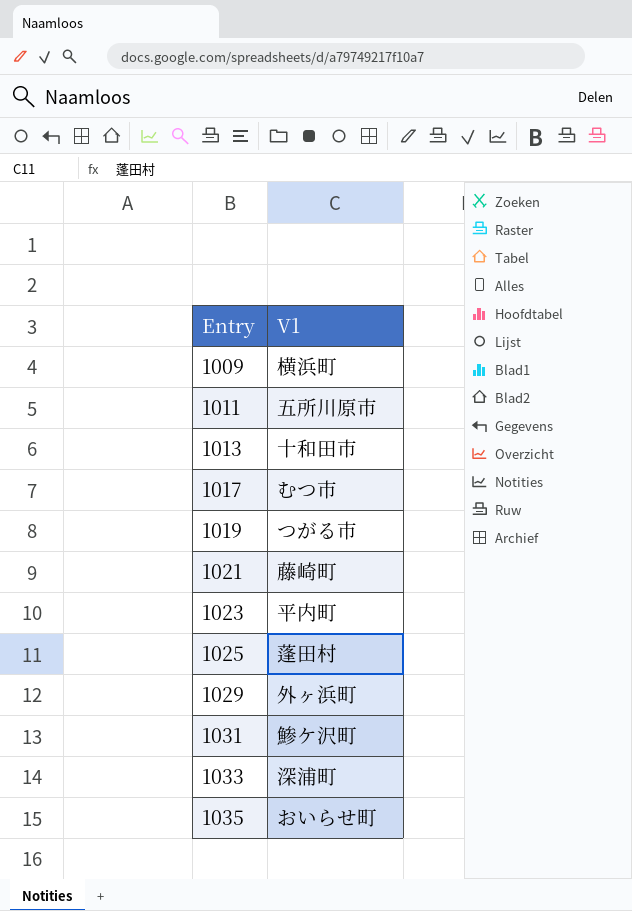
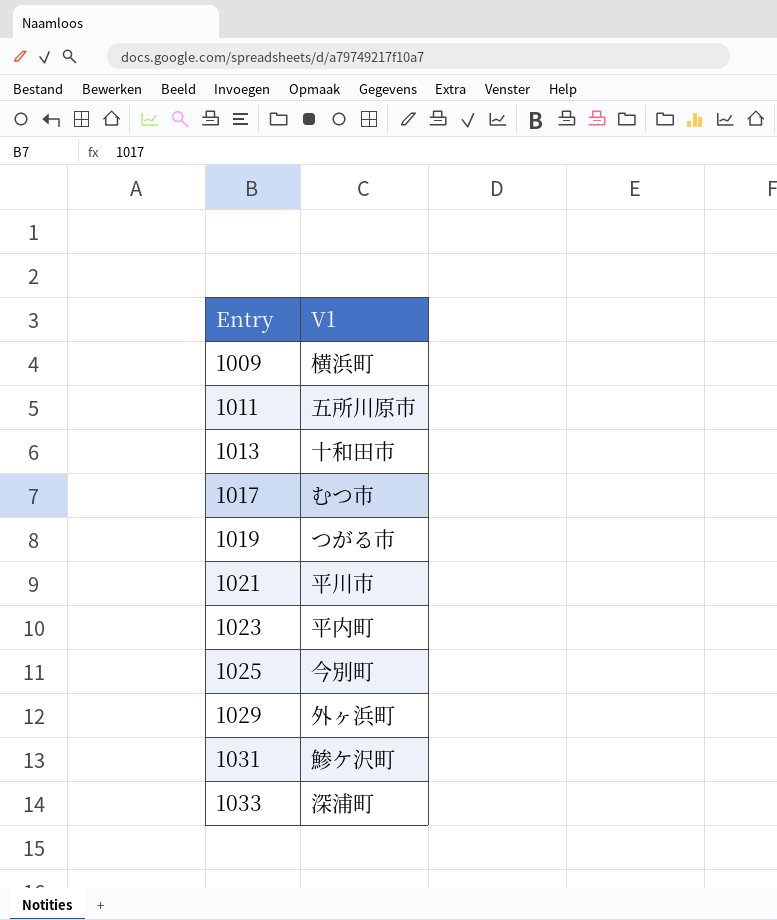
row 1035: おいらせ町 -> none
1021 | V1: 藤崎町 -> 平川市
1025 | V1: 蓬田村 -> 今別町

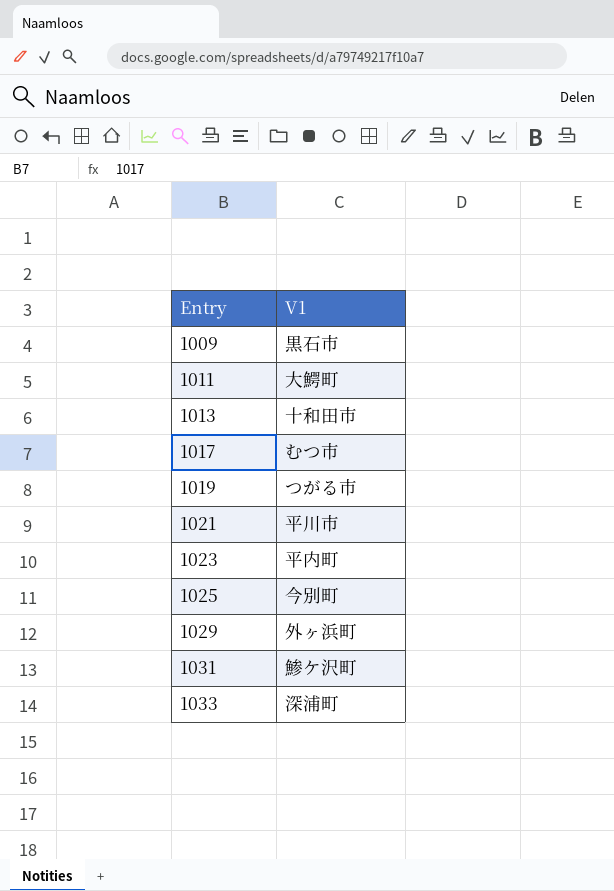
1009 | V1: 横浜町 -> 黒石市
1011 | V1: 五所川原市 -> 大鰐町

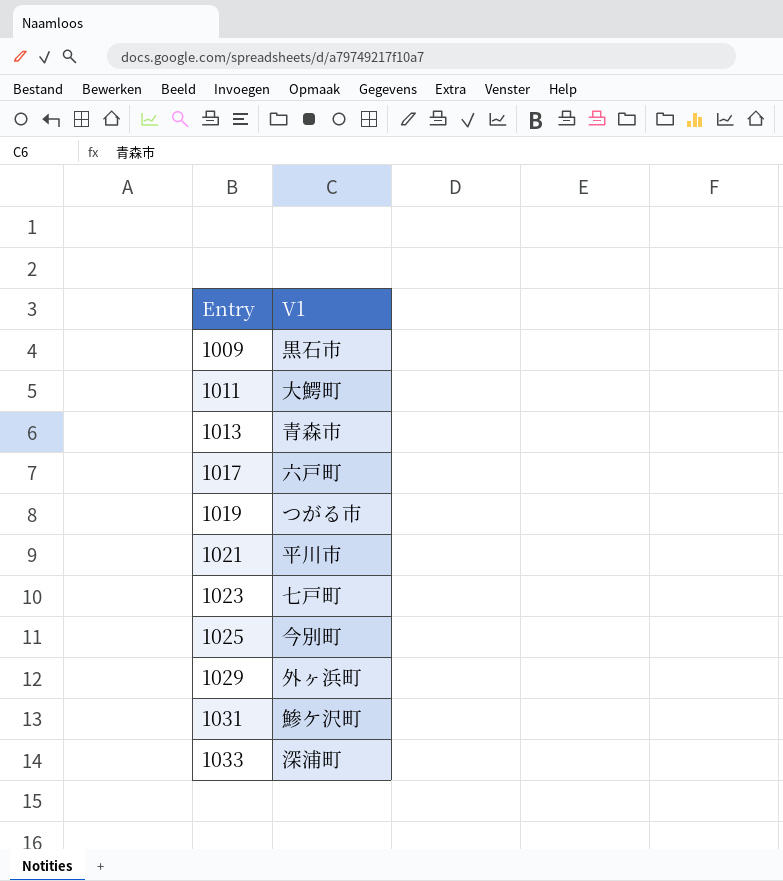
1013 | V1: 十和田市 -> 青森市
1017 | V1: むつ市 -> 六戸町
1023 | V1: 平内町 -> 七戸町

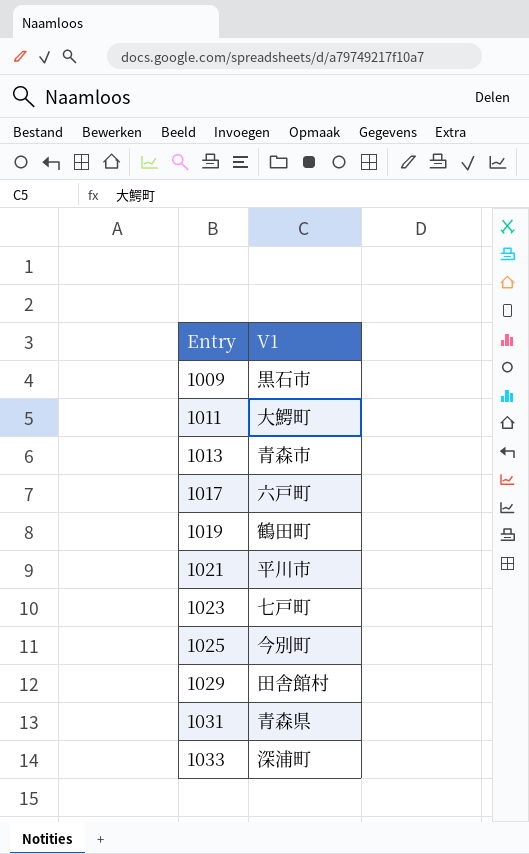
1019 | V1: つがる市 -> 鶴田町
1029 | V1: 外ヶ浜町 -> 田舎館村
1031 | V1: 鯵ケ沢町 -> 青森県

